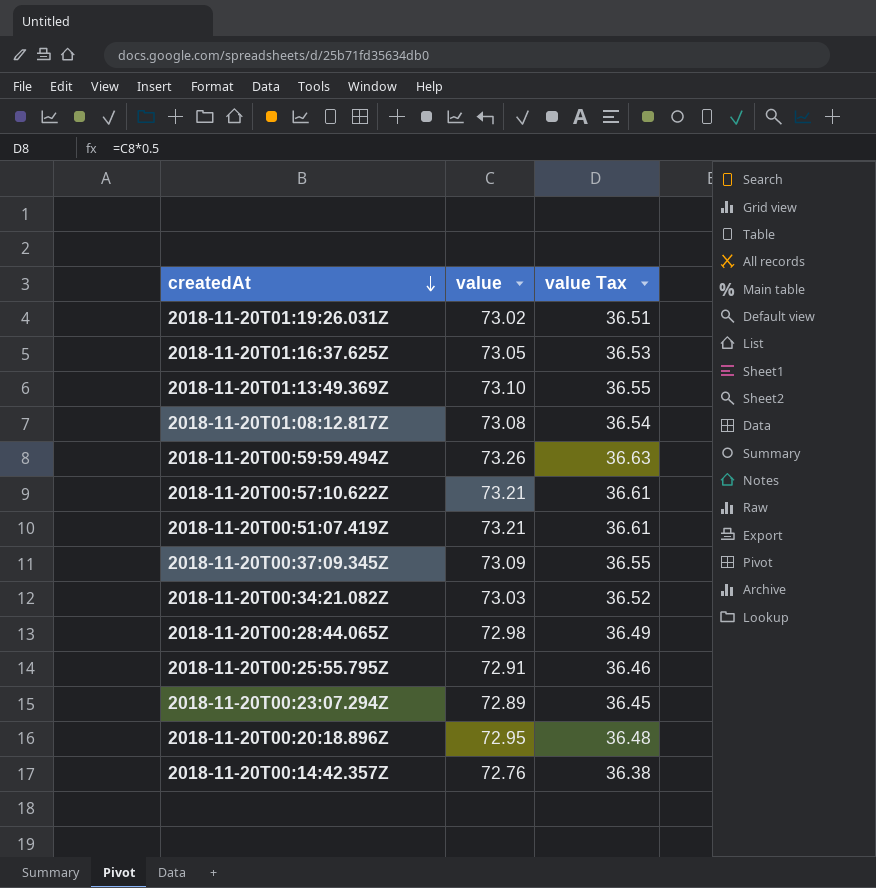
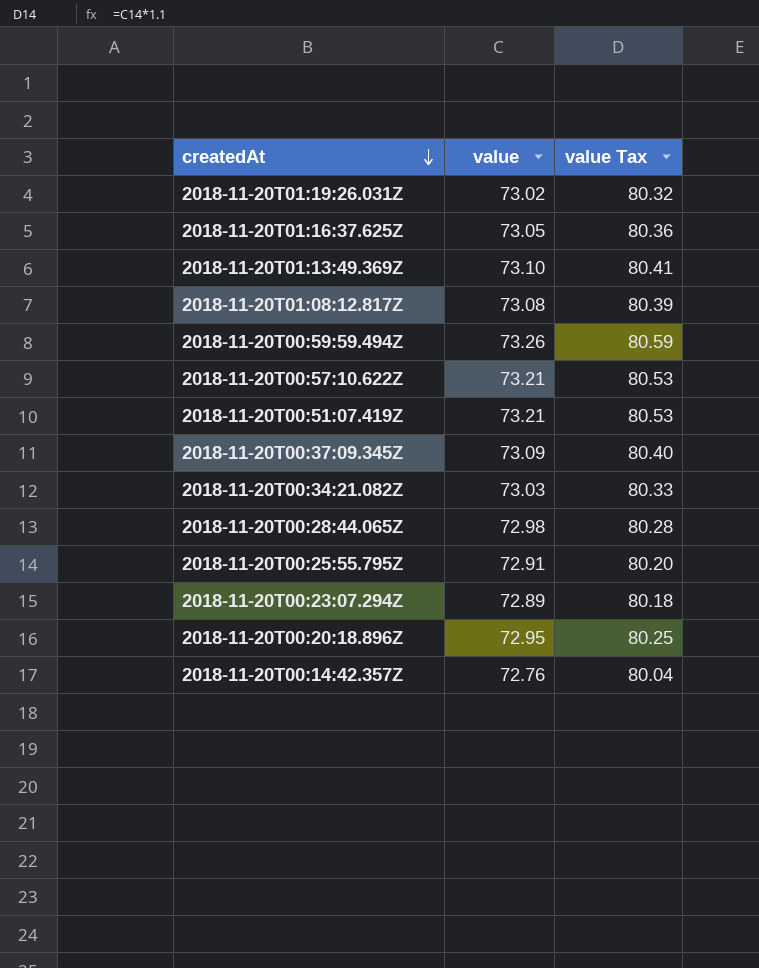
column value Tax | formula: [value] * 0.5 -> [value] * 1.1

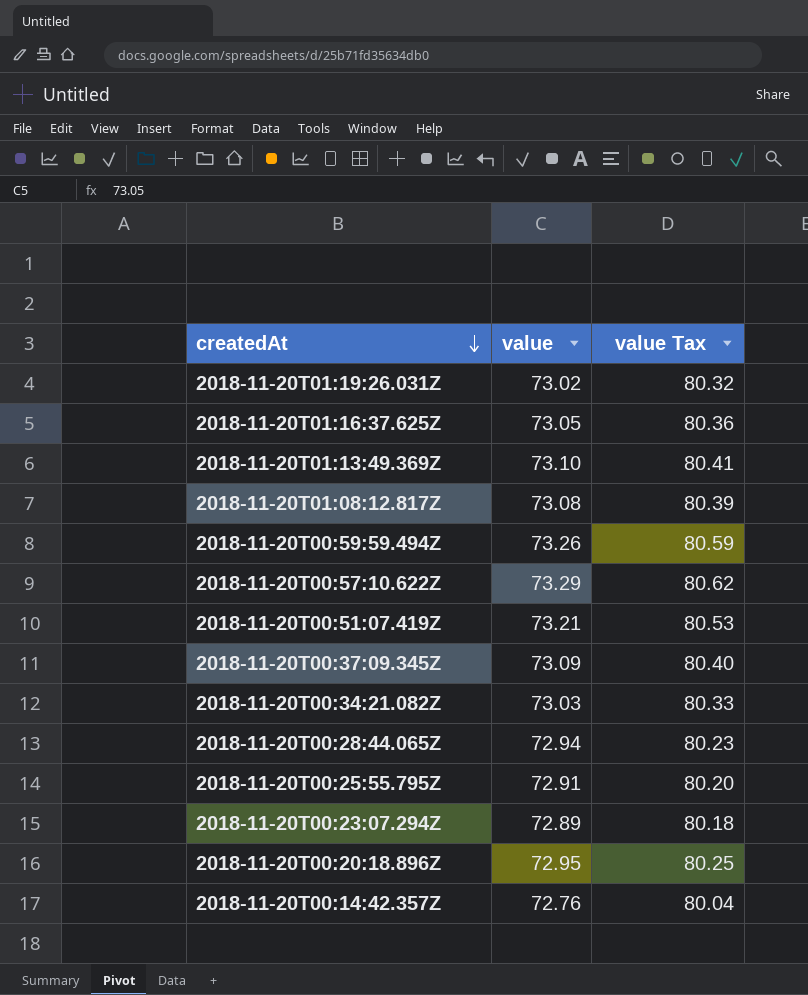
2018-11-20T00:57:10.622Z | value: 73.21 -> 73.29
2018-11-20T00:57:10.622Z | value Tax: 80.53 -> 80.62
2018-11-20T00:28:44.065Z | value: 72.98 -> 72.94
2018-11-20T00:28:44.065Z | value Tax: 80.28 -> 80.23

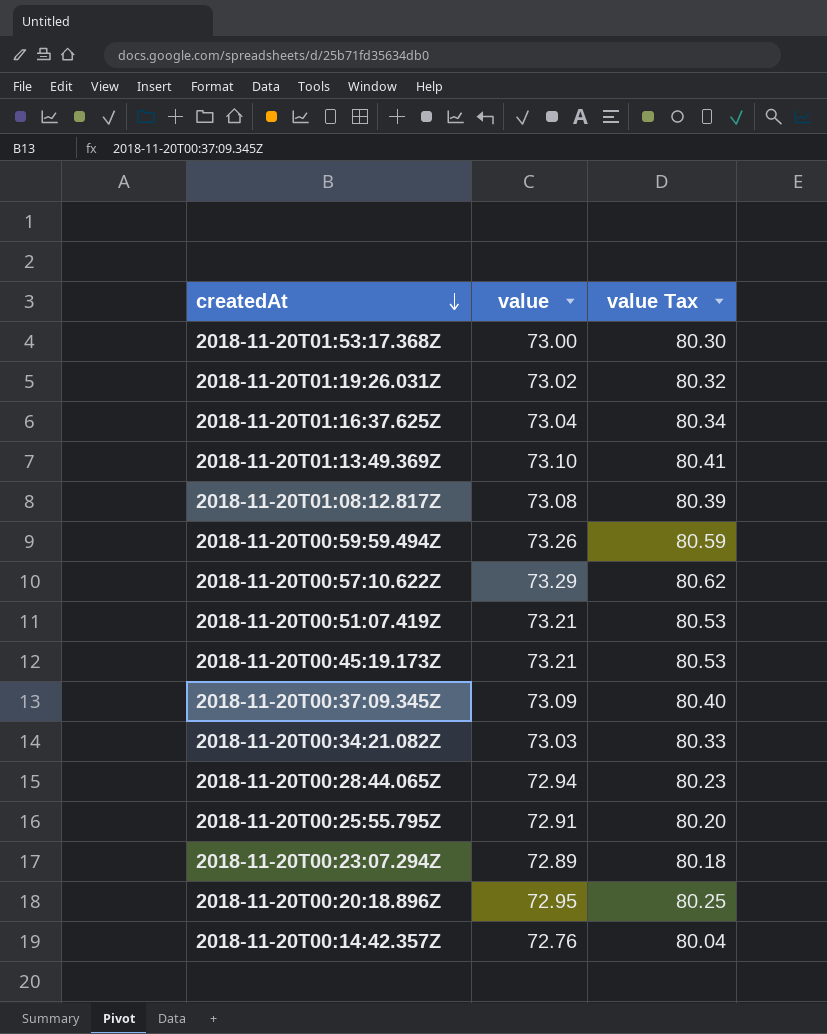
row 2018-11-20T01:53:17.368Z: none -> 73.00 | 80.30
2018-11-20T01:16:37.625Z | value: 73.05 -> 73.04
2018-11-20T01:16:37.625Z | value Tax: 80.36 -> 80.34
row 2018-11-20T00:45:19.173Z: none -> 73.21 | 80.53

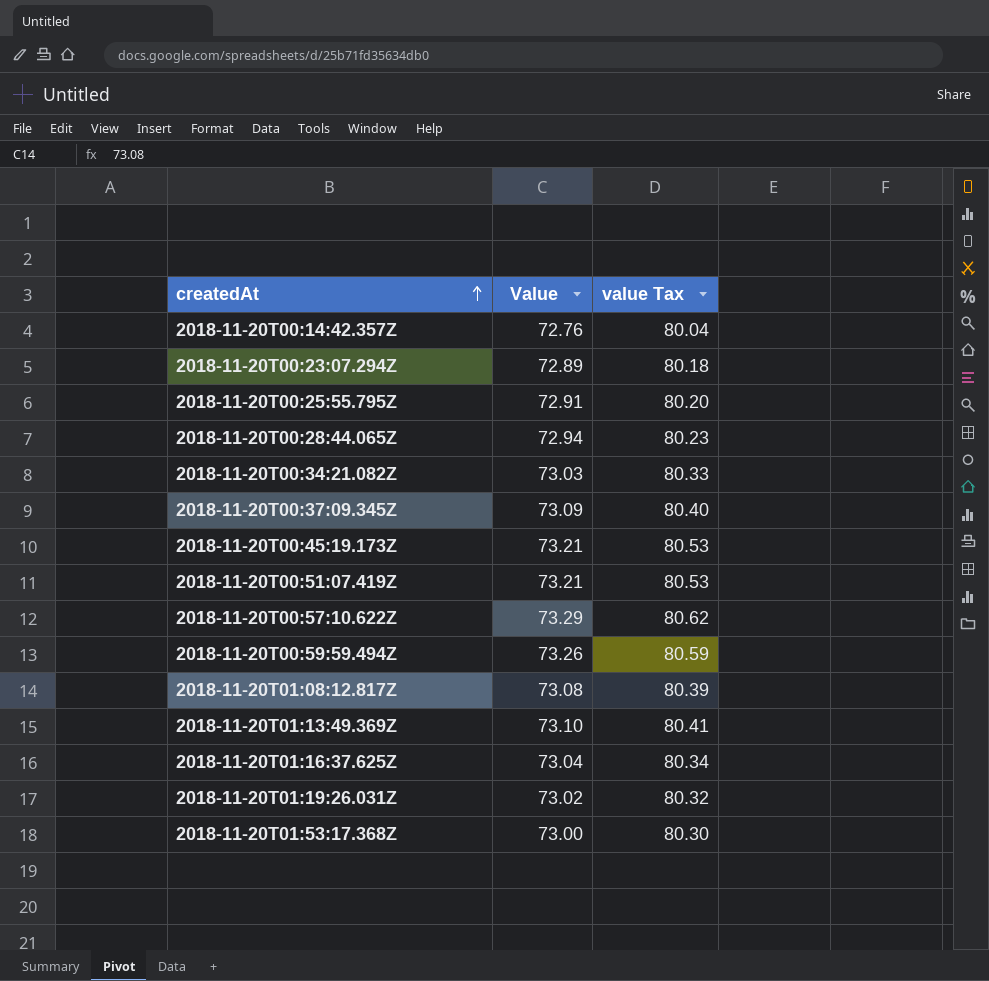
row order: createdAt descending -> createdAt ascending
column name: value -> Value
row 2018-11-20T00:20:18.896Z: 72.95 | 80.25 -> none

